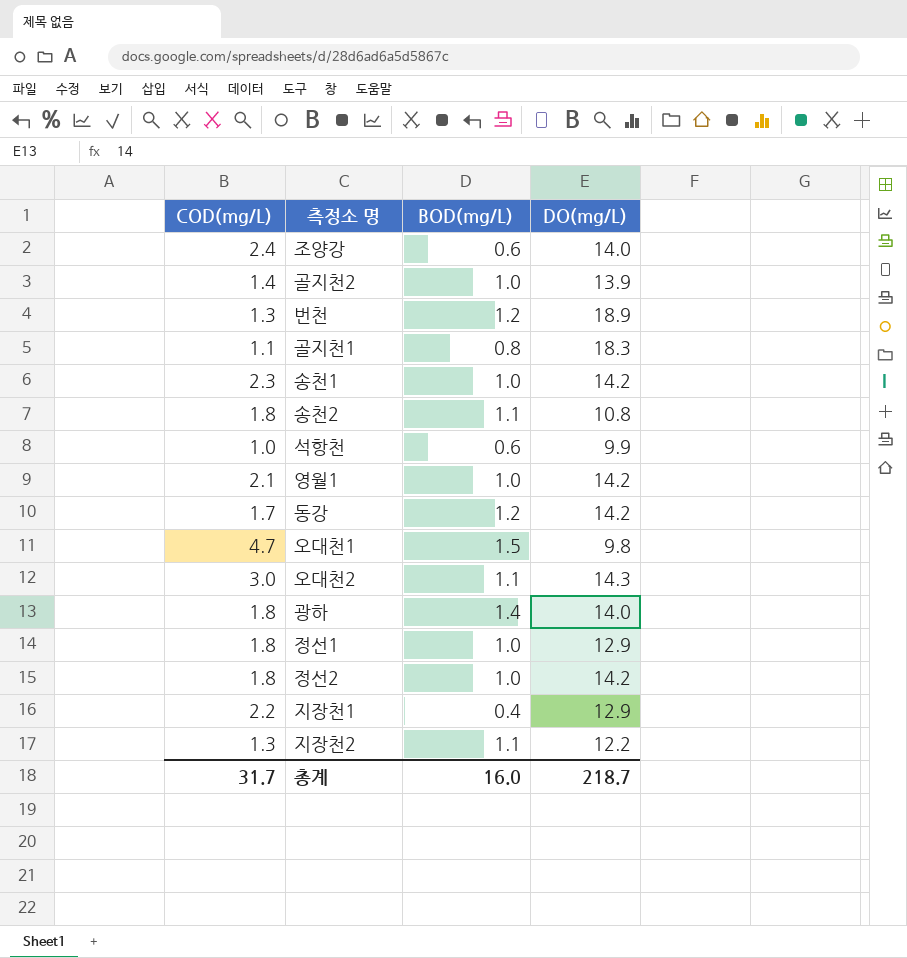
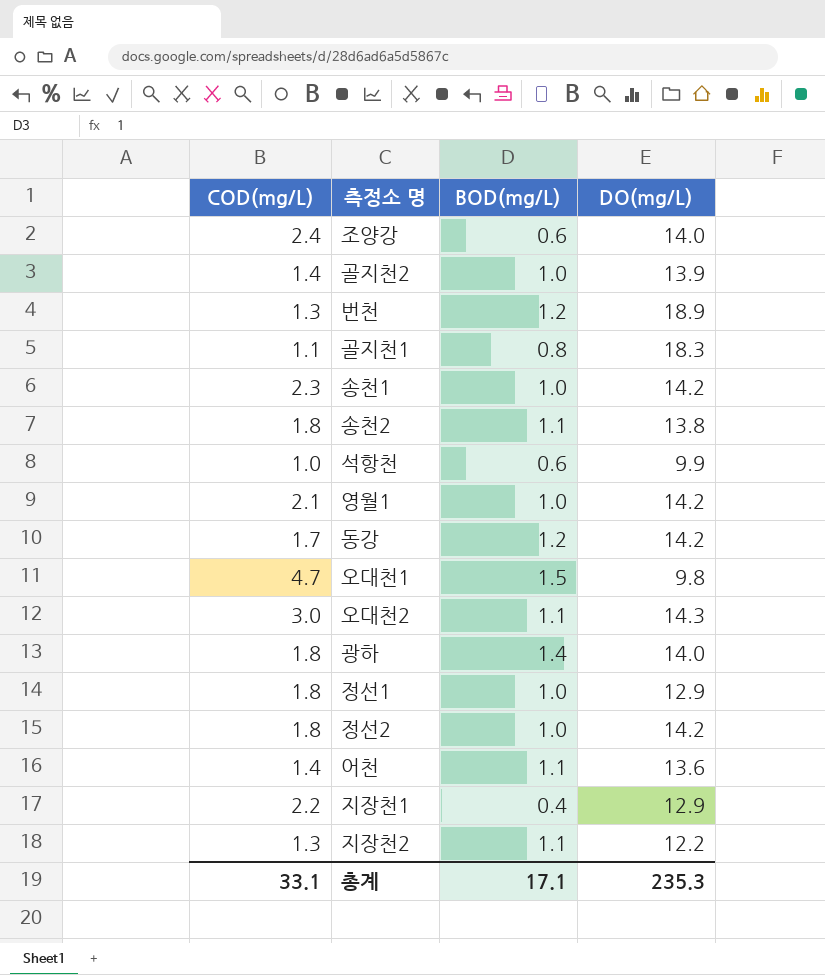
송천2 | DO(mg/L): 10.8 -> 13.8
row 어천: none -> 1.4 | 1.1 | 13.6
총계 | COD(mg/L): 31.7 -> 33.1
총계 | BOD(mg/L): 16.0 -> 17.1
총계 | DO(mg/L): 218.7 -> 235.3

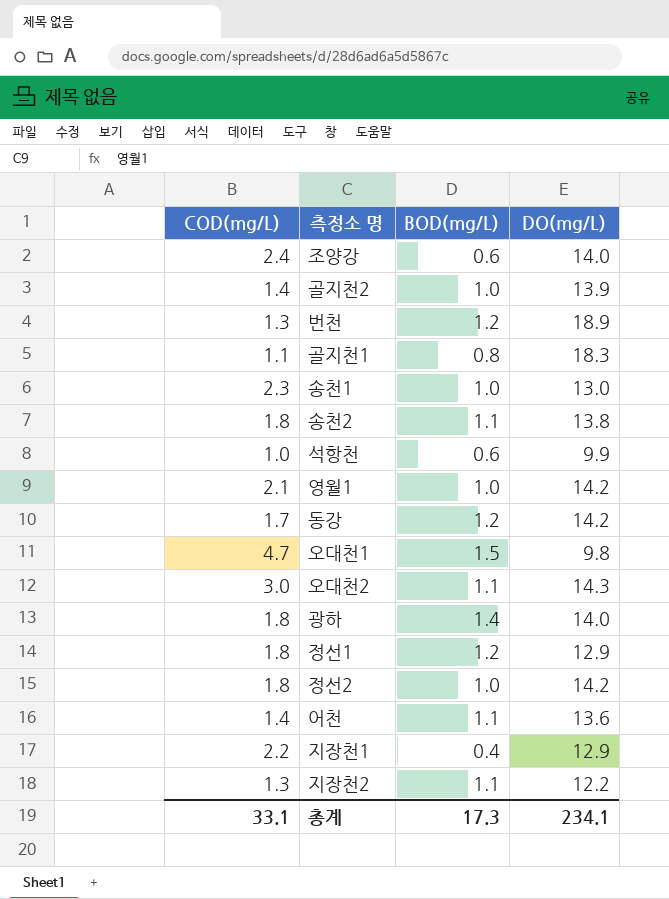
송천1 | DO(mg/L): 14.2 -> 13.0
정선1 | BOD(mg/L): 1.0 -> 1.2
총계 | BOD(mg/L): 17.1 -> 17.3
총계 | DO(mg/L): 235.3 -> 234.1

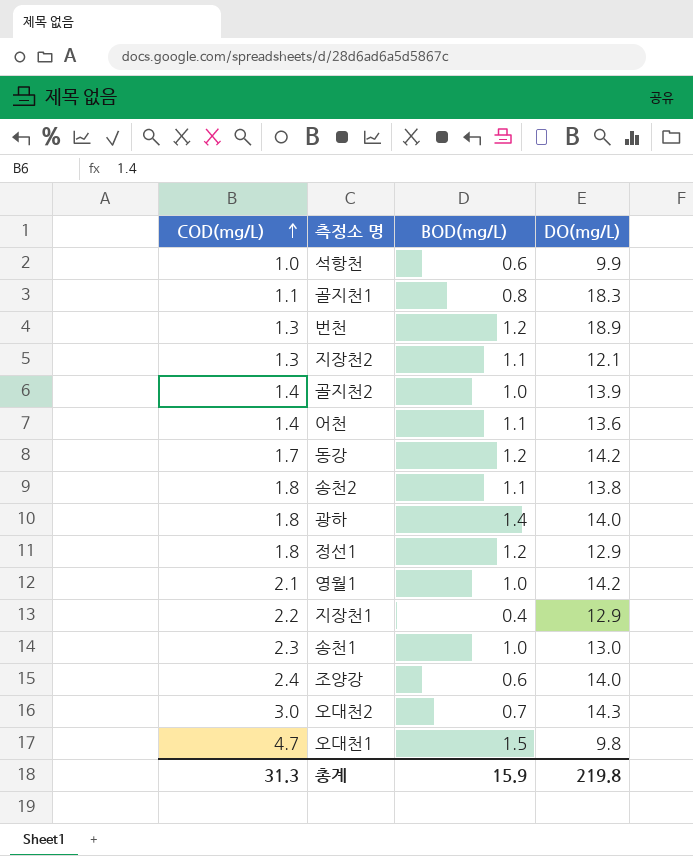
row order: none -> COD(mg/L) ascending
row 정선2: 1.8 | 1.0 | 14.2 -> none
지장천2 | DO(mg/L): 12.2 -> 12.1
오대천2 | BOD(mg/L): 1.1 -> 0.7
총계 | COD(mg/L): 33.1 -> 31.3
총계 | BOD(mg/L): 17.3 -> 15.9
총계 | DO(mg/L): 234.1 -> 219.8

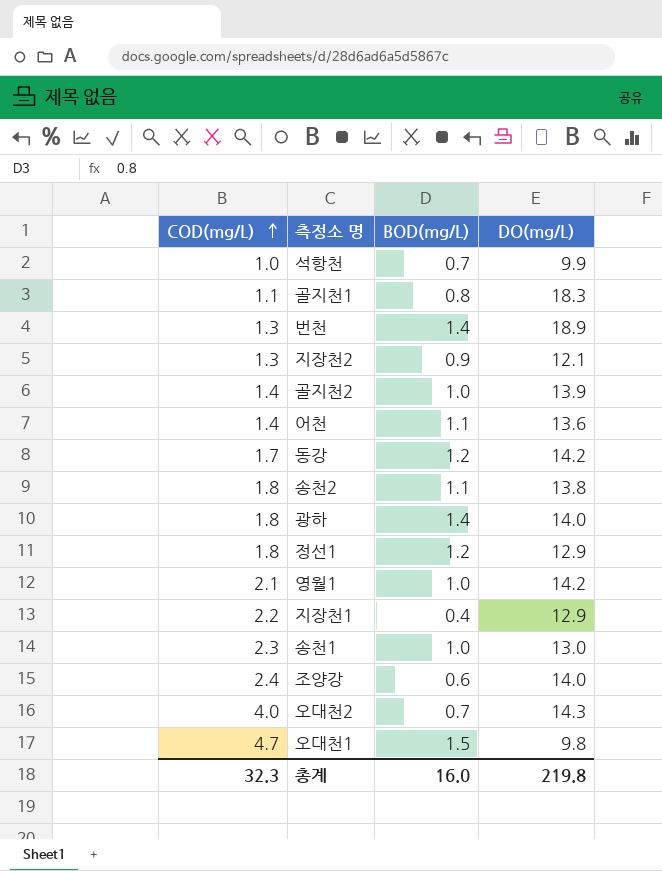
석항천 | BOD(mg/L): 0.6 -> 0.7
번천 | BOD(mg/L): 1.2 -> 1.4
지장천2 | BOD(mg/L): 1.1 -> 0.9
오대천2 | COD(mg/L): 3.0 -> 4.0
총계 | COD(mg/L): 31.3 -> 32.3
총계 | BOD(mg/L): 15.9 -> 16.0

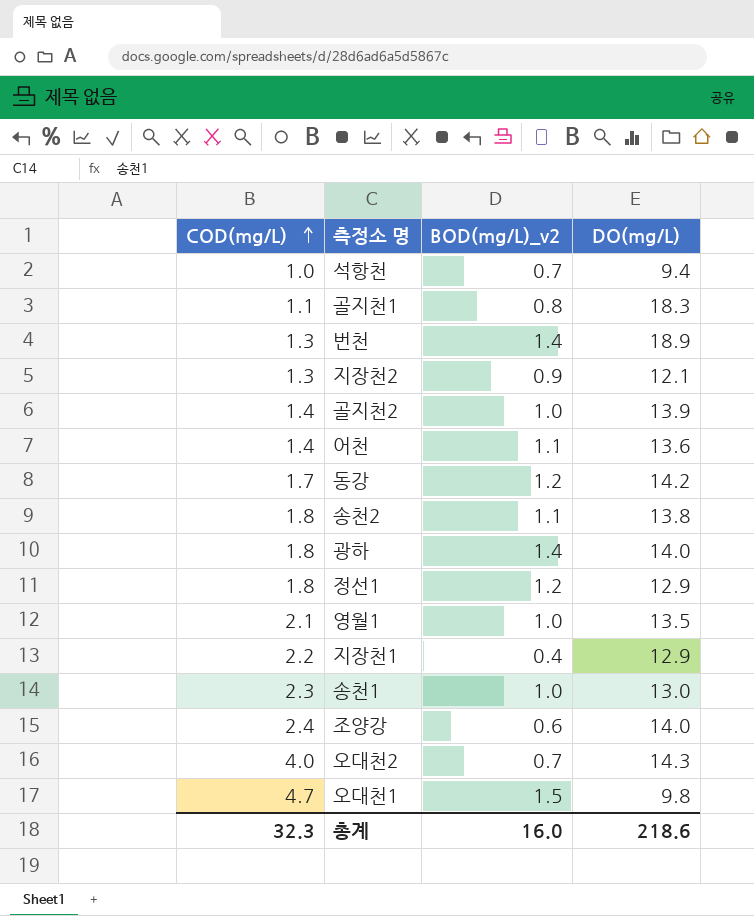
column name: BOD(mg/L) -> BOD(mg/L)_v2
석항천 | DO(mg/L): 9.9 -> 9.4
영월1 | DO(mg/L): 14.2 -> 13.5
총계 | DO(mg/L): 219.8 -> 218.6

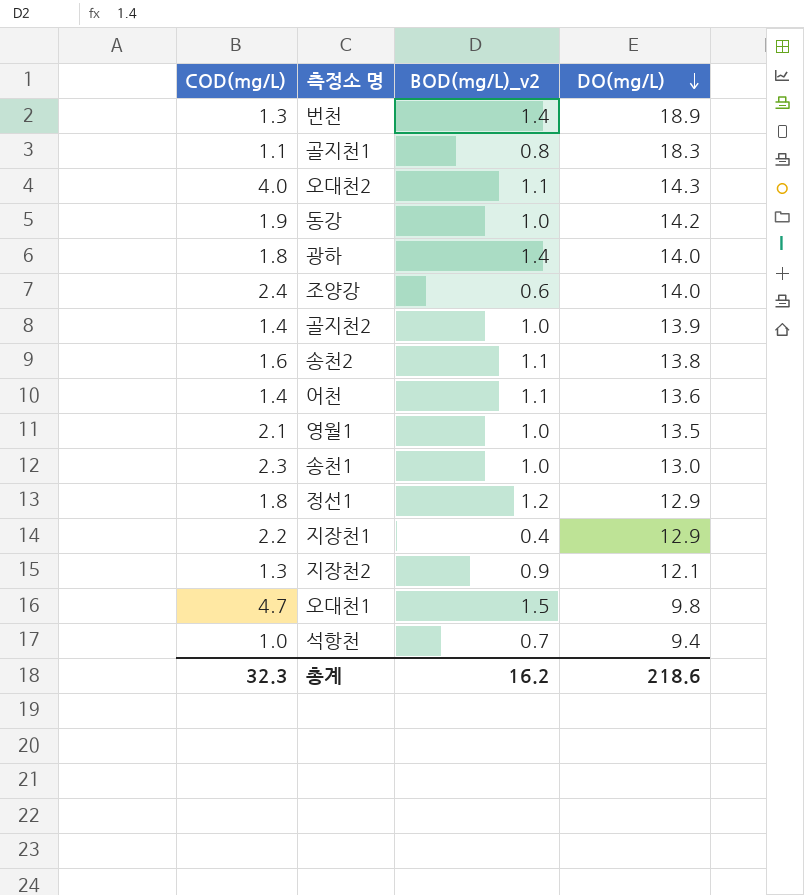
row order: COD(mg/L) ascending -> DO(mg/L) descending
오대천2 | BOD(mg/L)_v2: 0.7 -> 1.1
동강 | COD(mg/L): 1.7 -> 1.9
동강 | BOD(mg/L)_v2: 1.2 -> 1.0
송천2 | COD(mg/L): 1.8 -> 1.6
총계 | BOD(mg/L)_v2: 16.0 -> 16.2

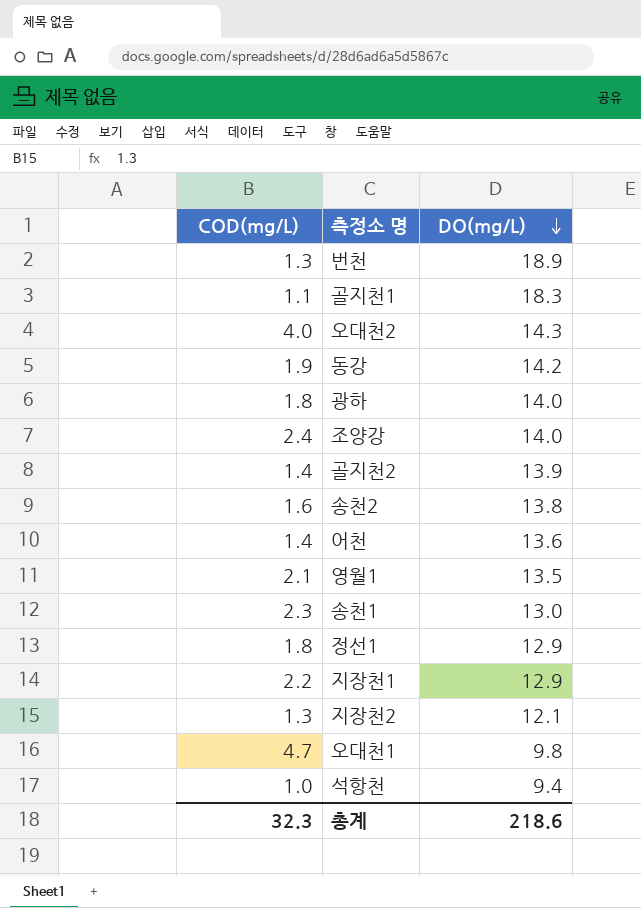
column BOD(mg/L)_v2 | position: 3 -> none

